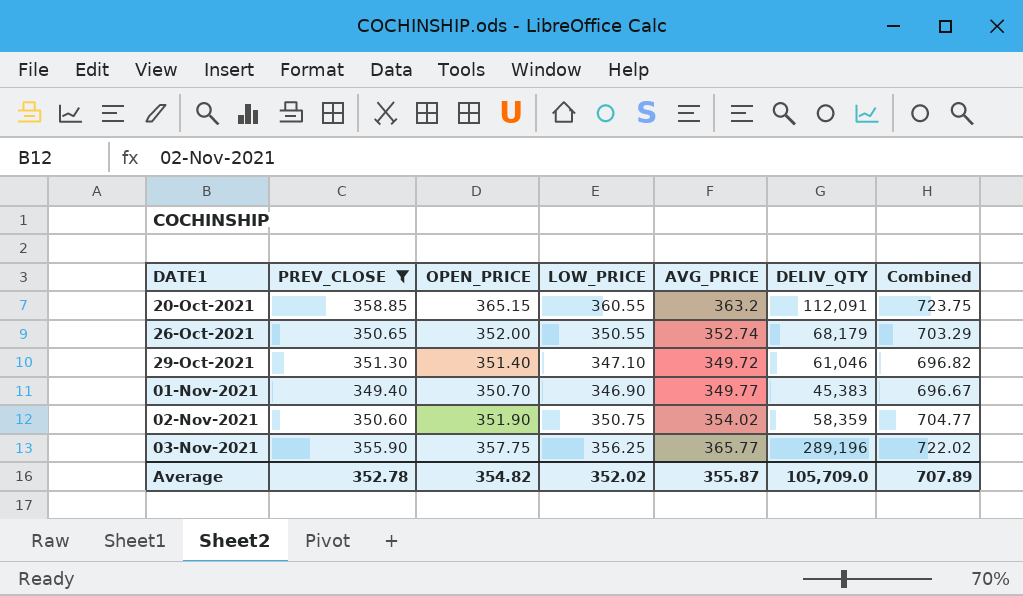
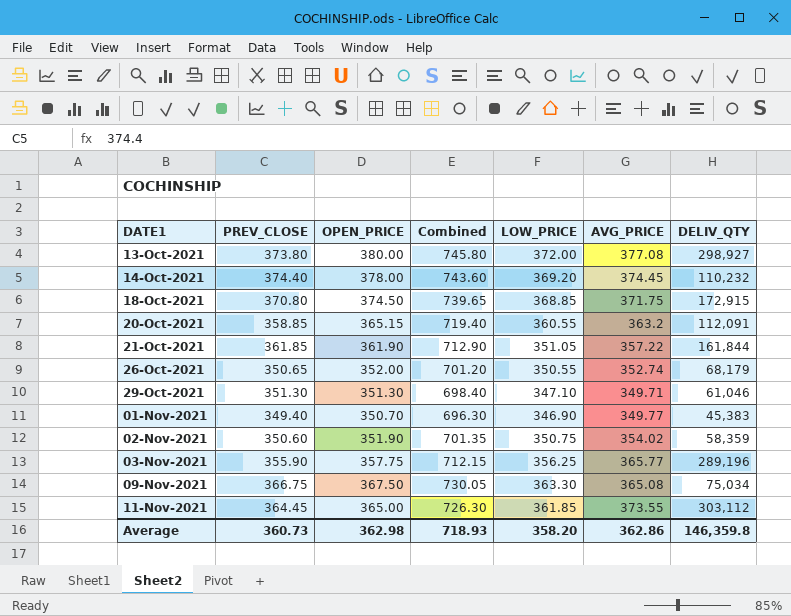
filter: PREV_CLOSE <= 358.85 -> none
column Combined | formula: [LOW_PRICE] + [AVG_PRICE] -> [PREV_CLOSE] + [LOW_PRICE]
column Combined | position: 7 -> 4
29-Oct-2021 | OPEN_PRICE: 351.40 -> 351.30
29-Oct-2021 | AVG_PRICE: 349.72 -> 349.71
Average | PREV_CLOSE: 352.78 -> 360.73
Average | OPEN_PRICE: 354.82 -> 362.98
Average | Combined: 707.89 -> 718.93
Average | LOW_PRICE: 352.02 -> 358.20
Average | AVG_PRICE: 355.87 -> 362.86
Average | DELIV_QTY: 105,709.0 -> 146,359.8

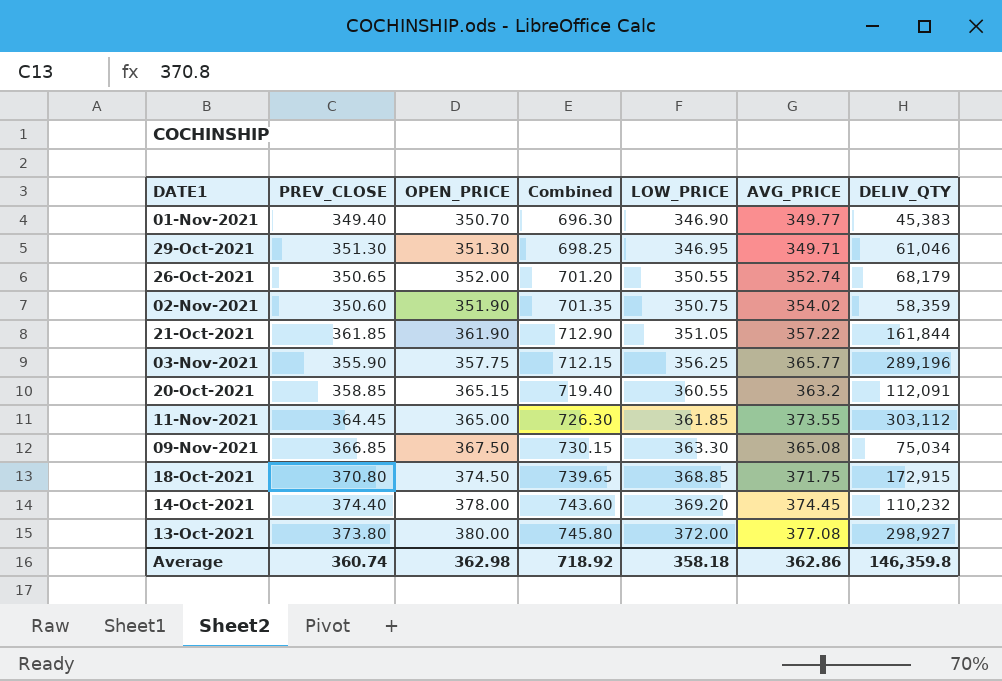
row order: DATE1 ascending -> LOW_PRICE ascending
29-Oct-2021 | Combined: 698.40 -> 698.25
29-Oct-2021 | LOW_PRICE: 347.10 -> 346.95
09-Nov-2021 | PREV_CLOSE: 366.75 -> 366.85
09-Nov-2021 | Combined: 730.05 -> 730.15
Average | PREV_CLOSE: 360.73 -> 360.74
Average | Combined: 718.93 -> 718.92
Average | LOW_PRICE: 358.20 -> 358.18

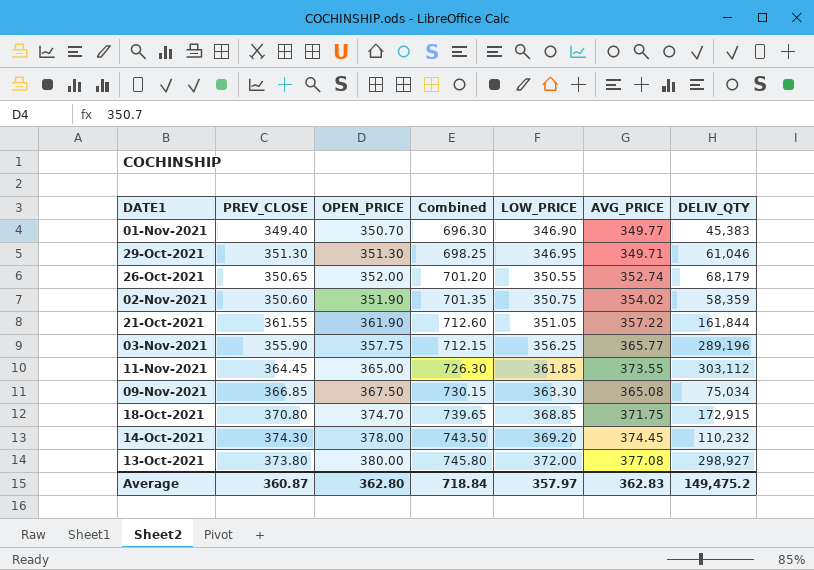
row 20-Oct-2021: 358.85 | 365.15 | 719.40 | 360.55 | 363.2 | 112,091 -> none
21-Oct-2021 | PREV_CLOSE: 361.85 -> 361.55
21-Oct-2021 | Combined: 712.90 -> 712.60
18-Oct-2021 | OPEN_PRICE: 374.50 -> 374.70
14-Oct-2021 | PREV_CLOSE: 374.40 -> 374.30
14-Oct-2021 | Combined: 743.60 -> 743.50
Average | PREV_CLOSE: 360.74 -> 360.87
Average | OPEN_PRICE: 362.98 -> 362.80
Average | Combined: 718.92 -> 718.84
Average | LOW_PRICE: 358.18 -> 357.97
Average | AVG_PRICE: 362.86 -> 362.83
Average | DELIV_QTY: 146,359.8 -> 149,475.2

